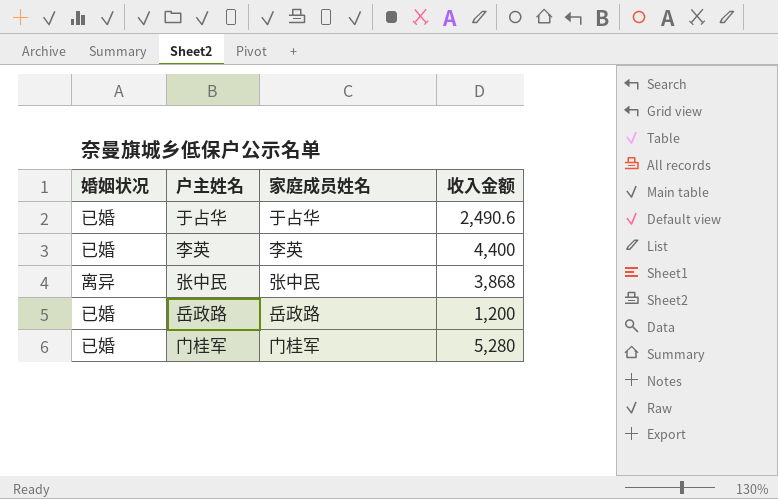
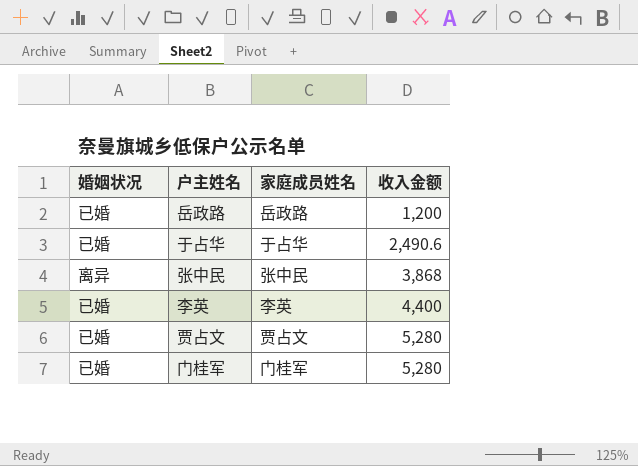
row order: none -> 收入金额 ascending
row 贾占文: none -> 已婚 | 贾占文 | 5,280

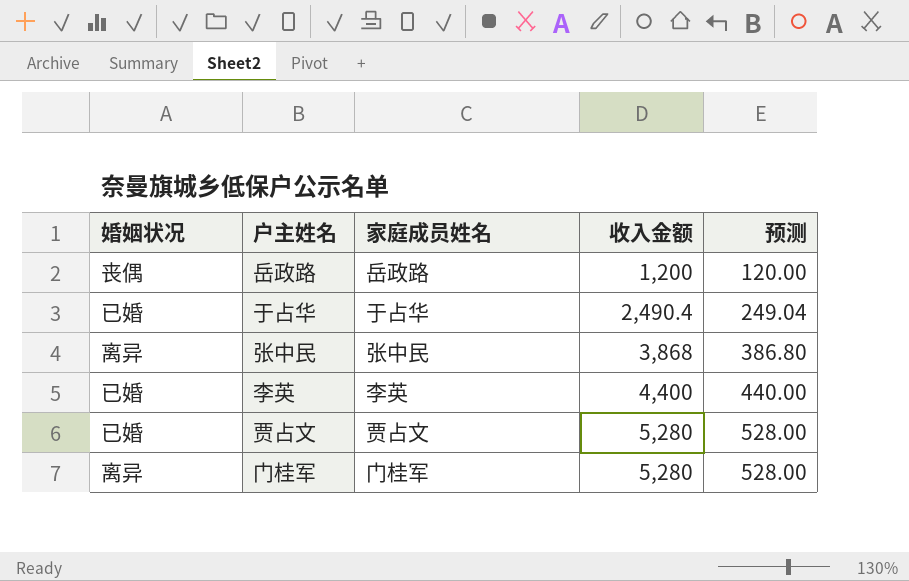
column 预测 | formula: none -> [收入金额] * 0.1
岳政路 | 婚姻状况: 已婚 -> 丧偶
于占华 | 收入金额: 2,490.6 -> 2,490.4
门桂军 | 婚姻状况: 已婚 -> 离异

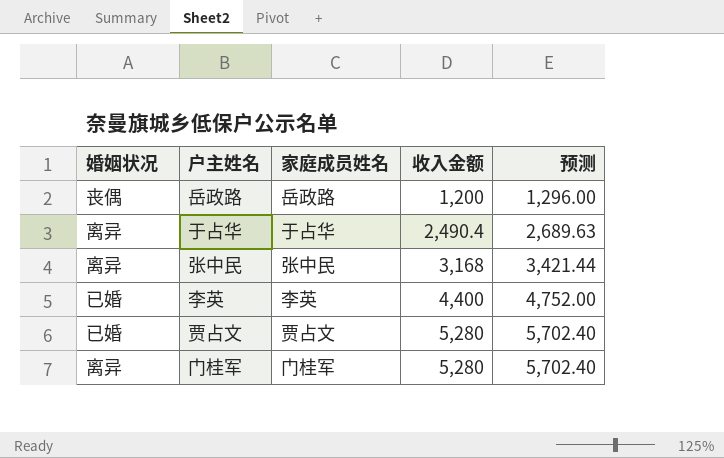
column 预测 | formula: [收入金额] * 0.1 -> [收入金额] * 1.08
于占华 | 婚姻状况: 已婚 -> 离异
张中民 | 收入金额: 3,868 -> 3,168

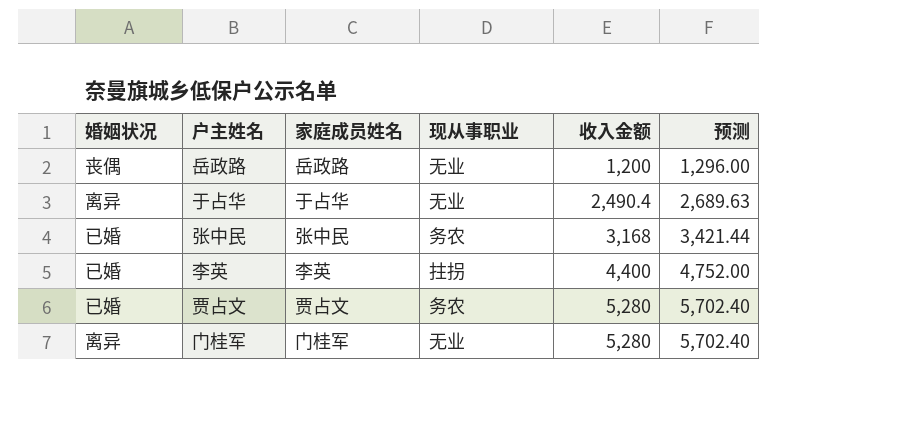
column 现从事职业 | position: none -> 4
张中民 | 婚姻状况: 离异 -> 已婚

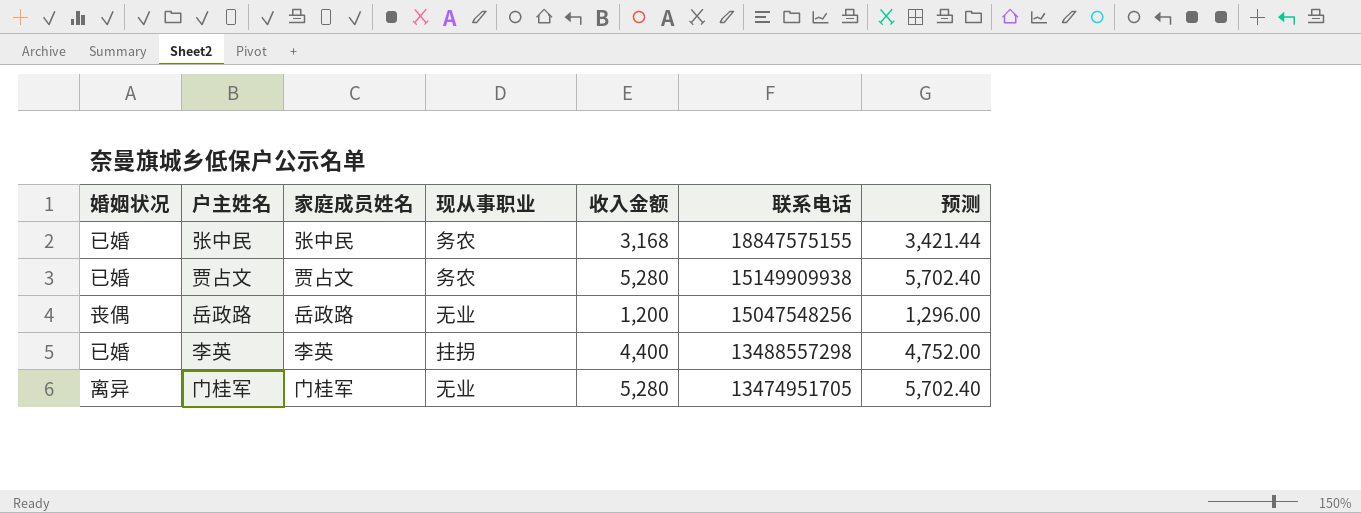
row order: 收入金额 ascending -> 联系电话 descending
column 联系电话 | position: none -> 6
row 于占华: 离异 | 于占华 | 无业 | 2,490.4 | 2,689.63 -> none

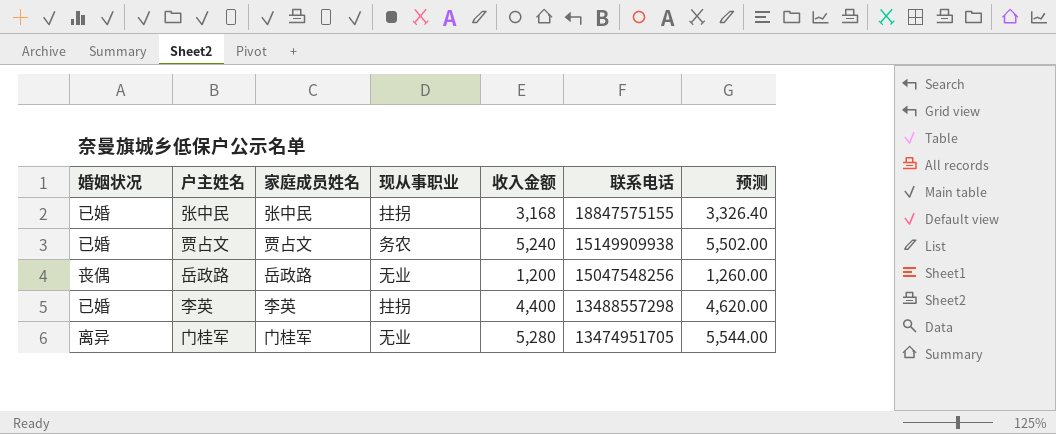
column 预测 | formula: [收入金额] * 1.08 -> [收入金额] * 1.05
张中民 | 现从事职业: 务农 -> 拄拐
贾占文 | 收入金额: 5,280 -> 5,240

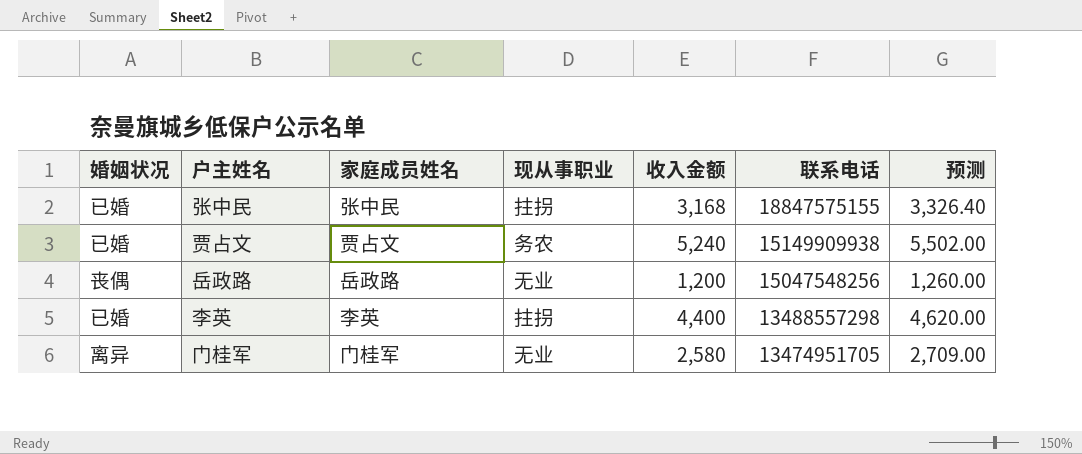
门桂军 | 收入金额: 5,280 -> 2,580
门桂军 | 预测: 5,544.00 -> 2,709.00

